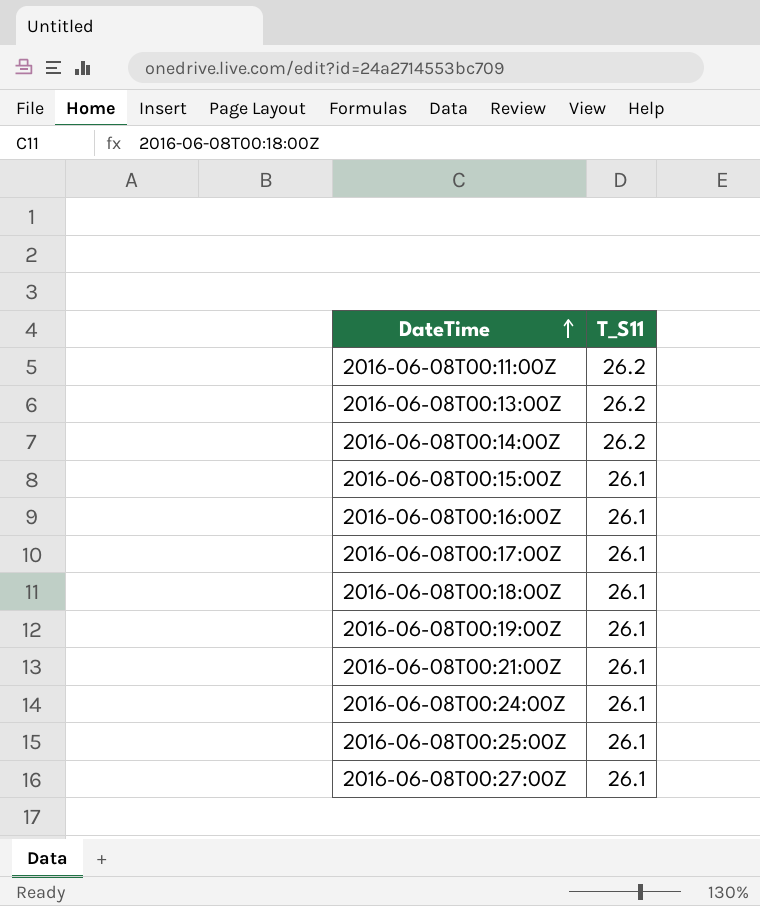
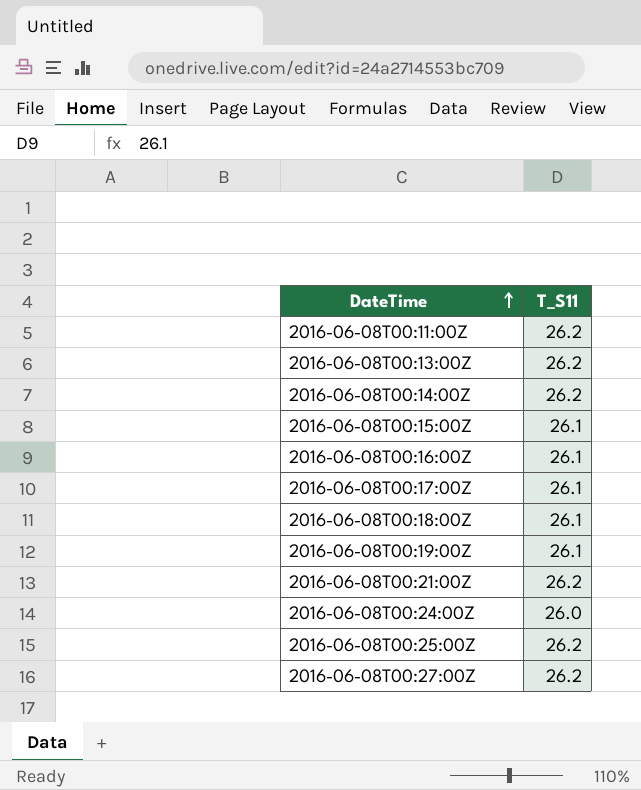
2016-06-08T00:21:00Z | T_S11: 26.1 -> 26.2
2016-06-08T00:24:00Z | T_S11: 26.1 -> 26.0
2016-06-08T00:25:00Z | T_S11: 26.1 -> 26.2
2016-06-08T00:27:00Z | T_S11: 26.1 -> 26.2

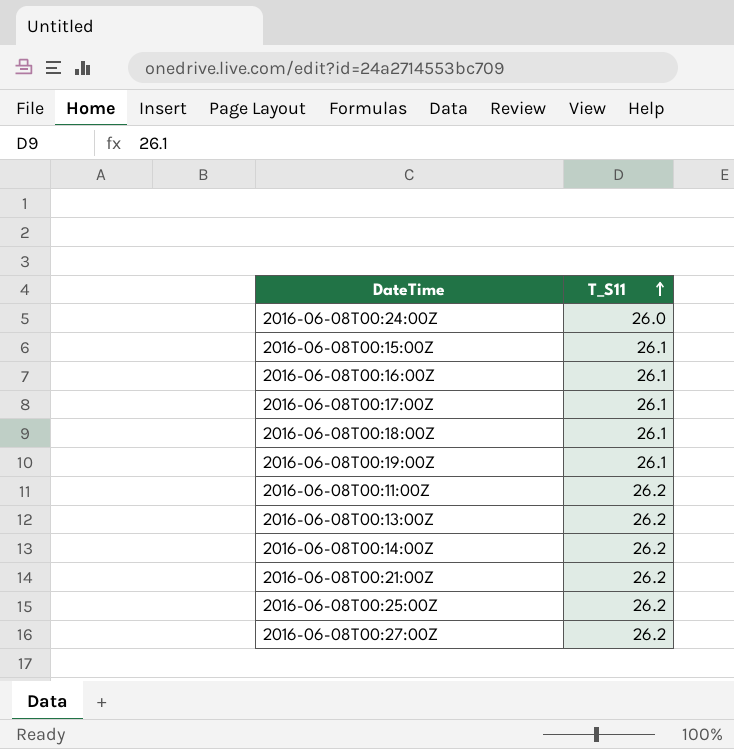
row order: DateTime ascending -> T_S11 ascending

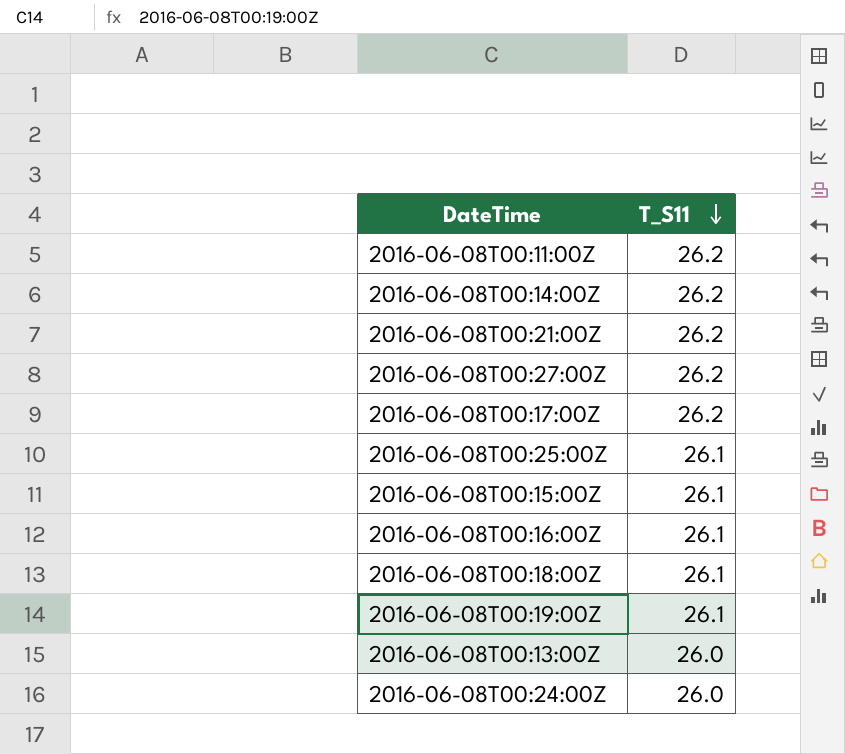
row order: T_S11 ascending -> T_S11 descending
2016-06-08T00:17:00Z | T_S11: 26.1 -> 26.2
2016-06-08T00:25:00Z | T_S11: 26.2 -> 26.1
2016-06-08T00:13:00Z | T_S11: 26.2 -> 26.0

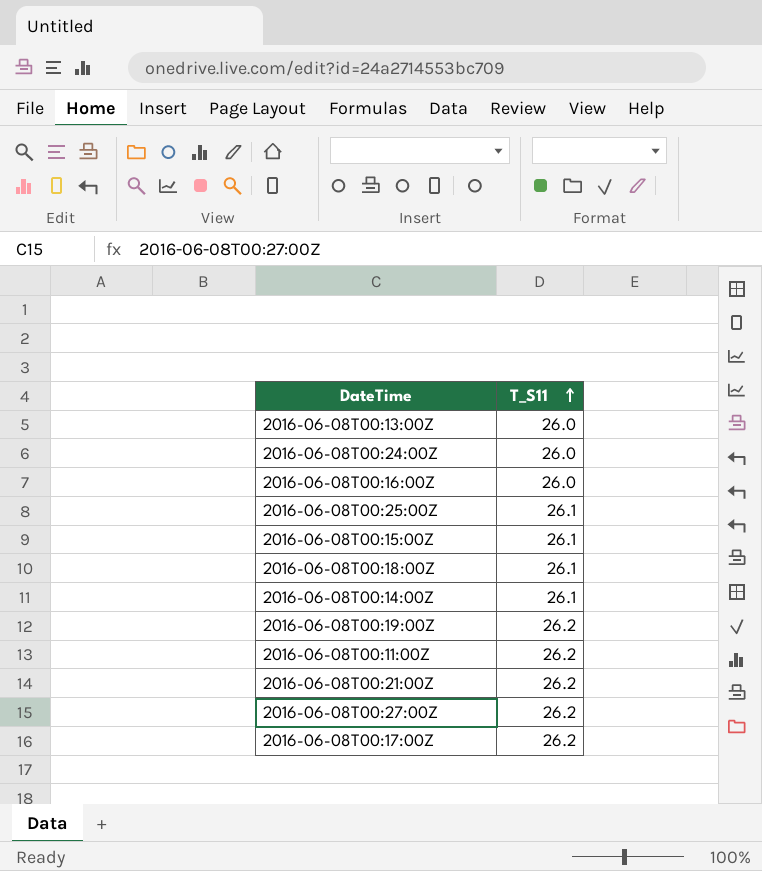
row order: T_S11 descending -> T_S11 ascending
2016-06-08T00:16:00Z | T_S11: 26.1 -> 26.0
2016-06-08T00:14:00Z | T_S11: 26.2 -> 26.1
2016-06-08T00:19:00Z | T_S11: 26.1 -> 26.2

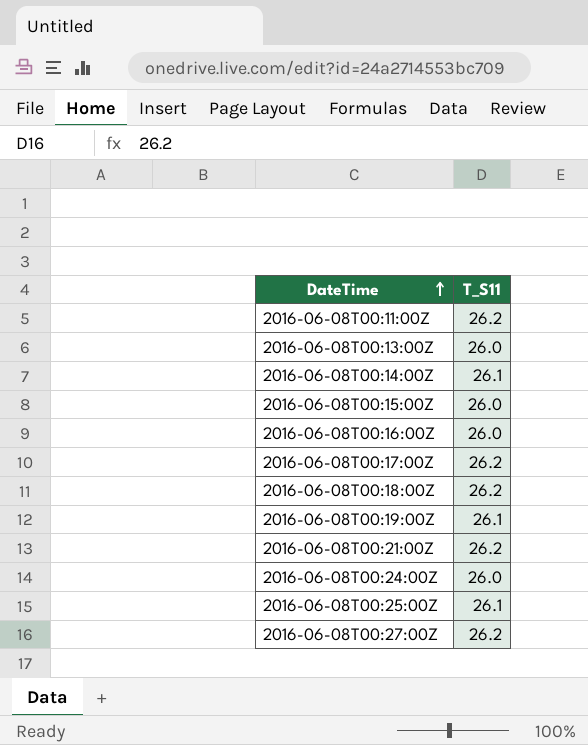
row order: T_S11 ascending -> DateTime ascending
2016-06-08T00:15:00Z | T_S11: 26.1 -> 26.0
2016-06-08T00:18:00Z | T_S11: 26.1 -> 26.2
2016-06-08T00:19:00Z | T_S11: 26.2 -> 26.1

